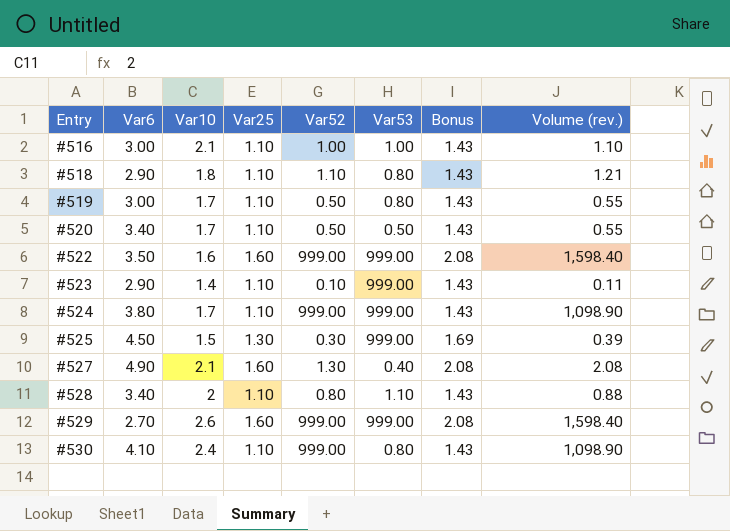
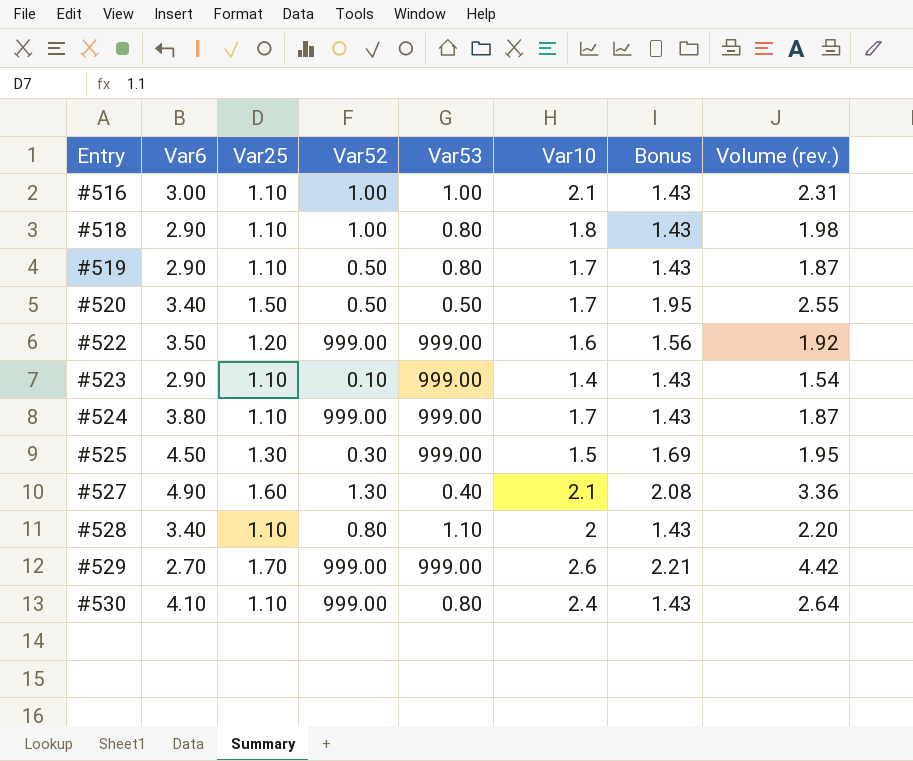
column Var10 | position: 3 -> 6
column Volume (rev.) | formula: [Var25] * [Var52] -> [Var25] * [Var10]
#518 | Var52: 1.10 -> 1.00
#519 | Var6: 3.00 -> 2.90
#520 | Var25: 1.10 -> 1.50
#520 | Bonus: 1.43 -> 1.95
#522 | Var25: 1.60 -> 1.20
#522 | Bonus: 2.08 -> 1.56
#529 | Var25: 1.60 -> 1.70
#529 | Bonus: 2.08 -> 2.21

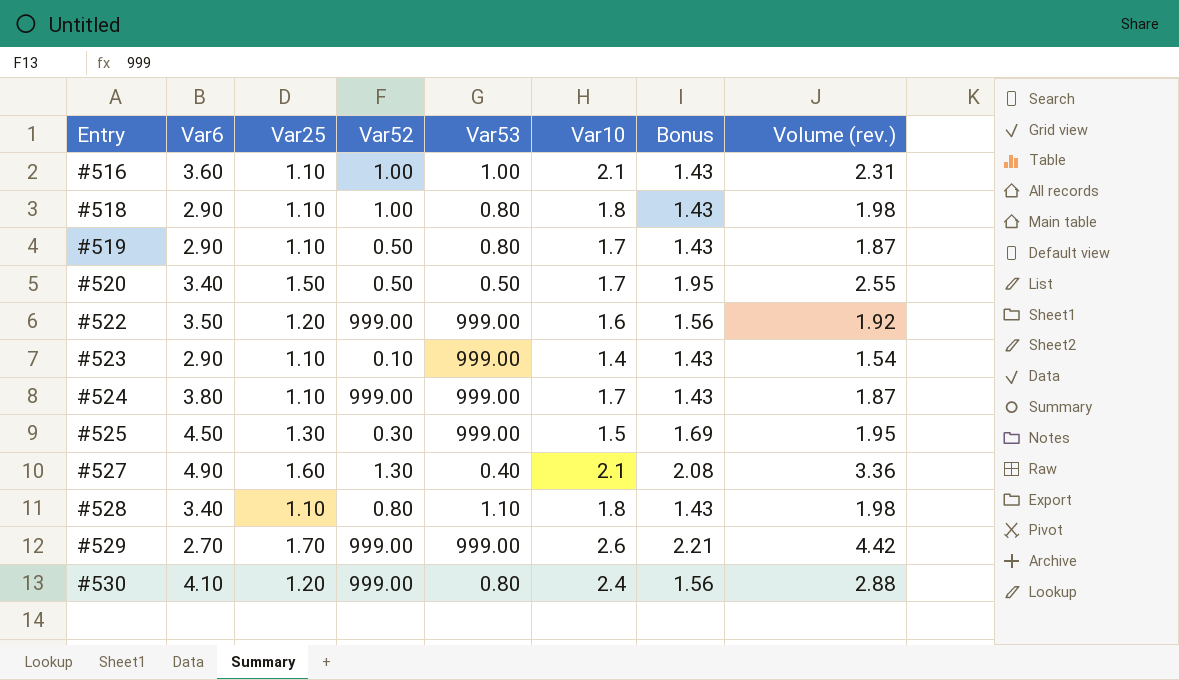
#516 | Var6: 3.00 -> 3.60
#528 | Var10: 2 -> 1.8
#528 | Volume (rev.): 2.20 -> 1.98
#530 | Var25: 1.10 -> 1.20
#530 | Bonus: 1.43 -> 1.56
#530 | Volume (rev.): 2.64 -> 2.88

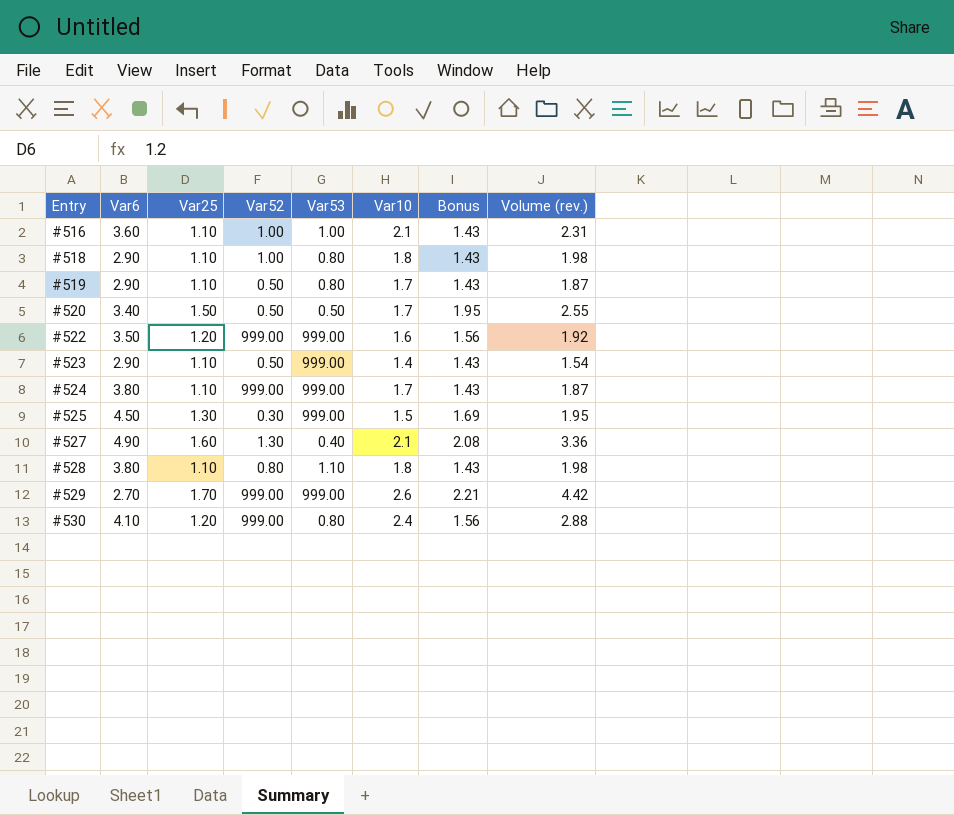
#523 | Var52: 0.10 -> 0.50
#528 | Var6: 3.40 -> 3.80

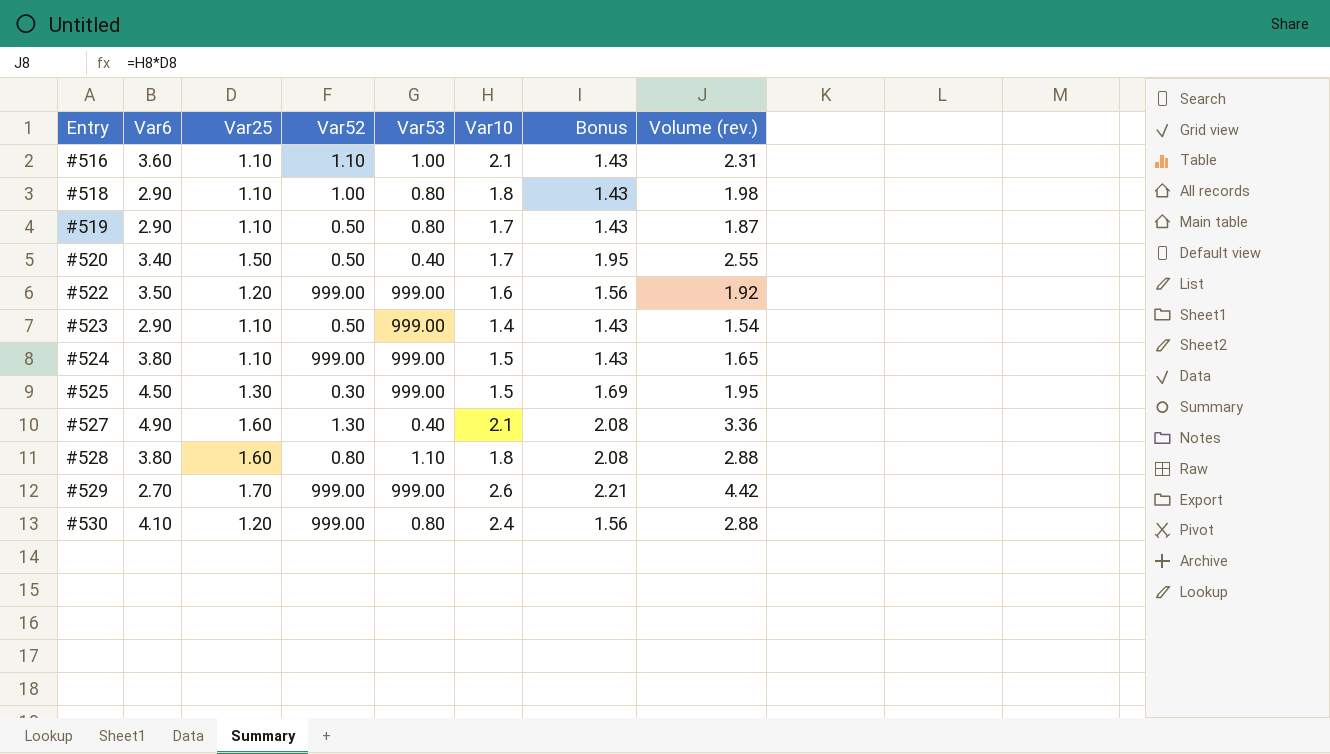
#516 | Var52: 1.00 -> 1.10
#520 | Var53: 0.50 -> 0.40
#524 | Var10: 1.7 -> 1.5
#524 | Volume (rev.): 1.87 -> 1.65
#528 | Var25: 1.10 -> 1.60
#528 | Bonus: 1.43 -> 2.08
#528 | Volume (rev.): 1.98 -> 2.88

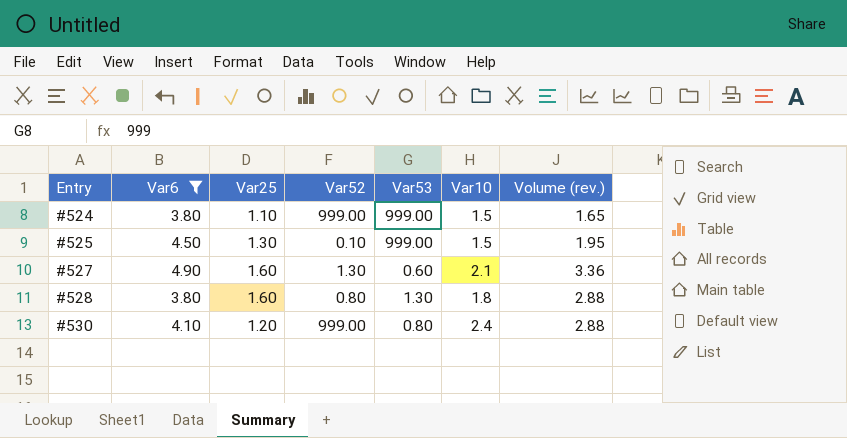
filter: none -> Var6 >= 3.80
column Bonus | formula: [Var25] * 1.3 -> none
#525 | Var52: 0.30 -> 0.10
#527 | Var53: 0.40 -> 0.60
#528 | Var53: 1.10 -> 1.30

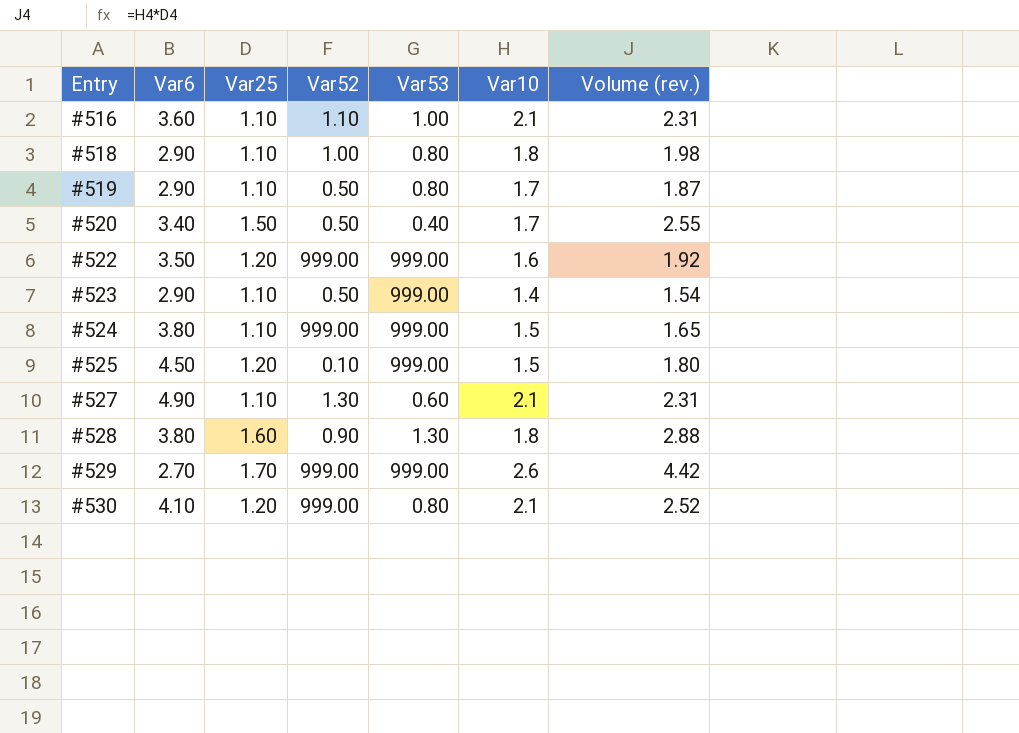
filter: Var6 >= 3.80 -> none
#525 | Var25: 1.30 -> 1.20
#525 | Volume (rev.): 1.95 -> 1.80
#527 | Var25: 1.60 -> 1.10
#527 | Volume (rev.): 3.36 -> 2.31
#528 | Var52: 0.80 -> 0.90
#530 | Var10: 2.4 -> 2.1
#530 | Volume (rev.): 2.88 -> 2.52

